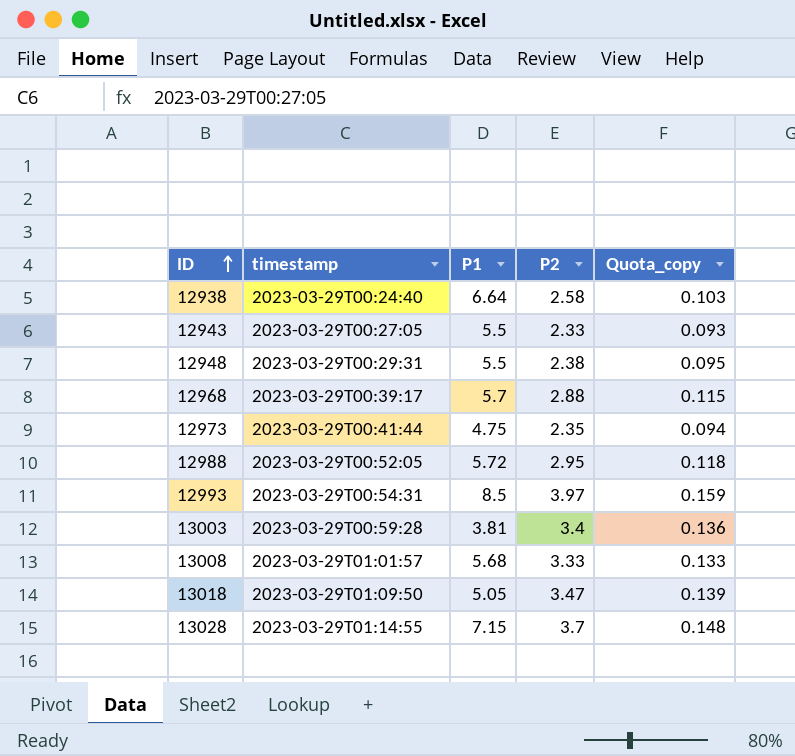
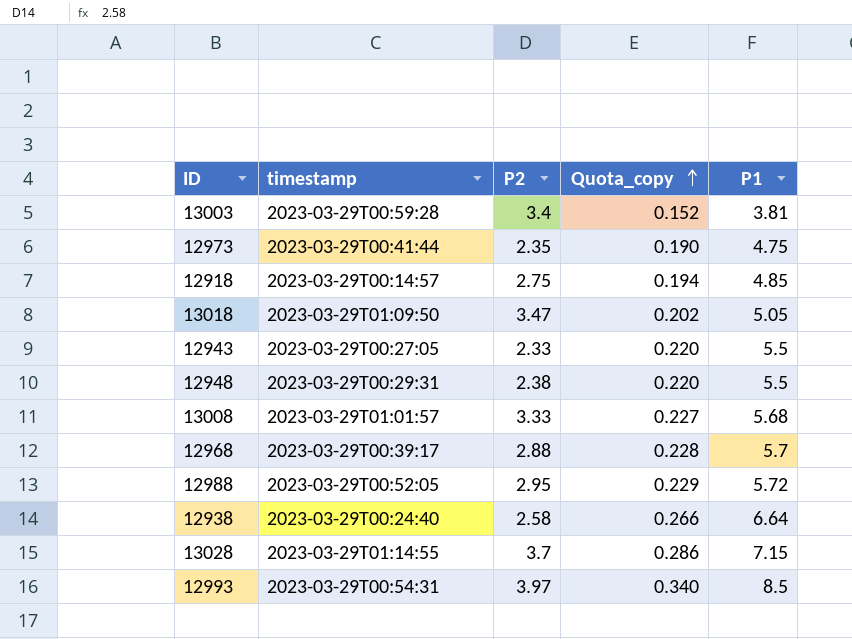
row order: ID ascending -> Quota_copy ascending
column Quota_copy | formula: [P2] * 0.04 -> [P1] * 0.04
column P1 | position: 3 -> 5
row 12918: none -> 2023-03-29T00:14:57 | 2.75 | 0.194 | 4.85

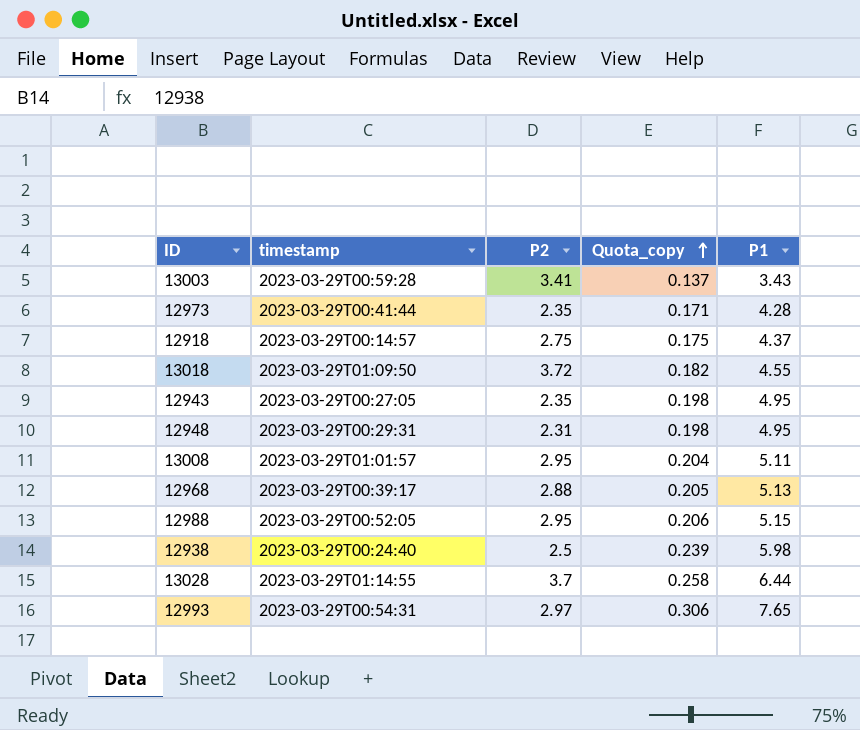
13003 | P2: 3.4 -> 3.41
13003 | Quota_copy: 0.152 -> 0.137
13003 | P1: 3.81 -> 3.43
12973 | Quota_copy: 0.190 -> 0.171
12973 | P1: 4.75 -> 4.28
12918 | Quota_copy: 0.194 -> 0.175
12918 | P1: 4.85 -> 4.37
13018 | P2: 3.47 -> 3.72
13018 | Quota_copy: 0.202 -> 0.182
13018 | P1: 5.05 -> 4.55
12943 | P2: 2.33 -> 2.35
12943 | Quota_copy: 0.220 -> 0.198
12943 | P1: 5.5 -> 4.95
12948 | P2: 2.38 -> 2.31
12948 | Quota_copy: 0.220 -> 0.198
12948 | P1: 5.5 -> 4.95
13008 | P2: 3.33 -> 2.95
13008 | Quota_copy: 0.227 -> 0.204
13008 | P1: 5.68 -> 5.11
12968 | Quota_copy: 0.228 -> 0.205
12968 | P1: 5.7 -> 5.13
12988 | Quota_copy: 0.229 -> 0.206
12988 | P1: 5.72 -> 5.15
12938 | P2: 2.58 -> 2.5
12938 | Quota_copy: 0.266 -> 0.239
12938 | P1: 6.64 -> 5.98
13028 | Quota_copy: 0.286 -> 0.258
13028 | P1: 7.15 -> 6.44
12993 | P2: 3.97 -> 2.97
12993 | Quota_copy: 0.340 -> 0.306
12993 | P1: 8.5 -> 7.65

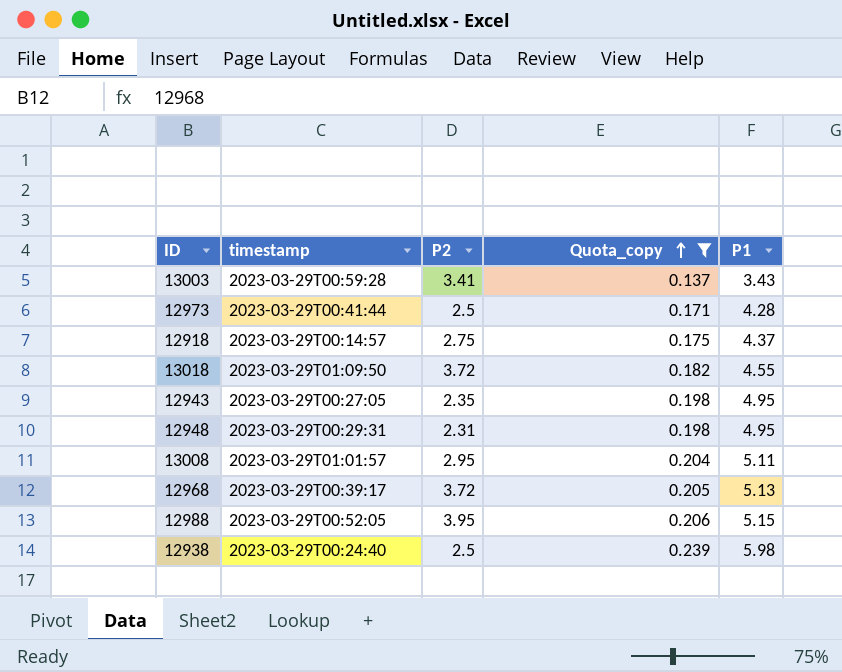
filter: none -> Quota_copy <= 0.239
12973 | P2: 2.35 -> 2.5
12968 | P2: 2.88 -> 3.72
12988 | P2: 2.95 -> 3.95

